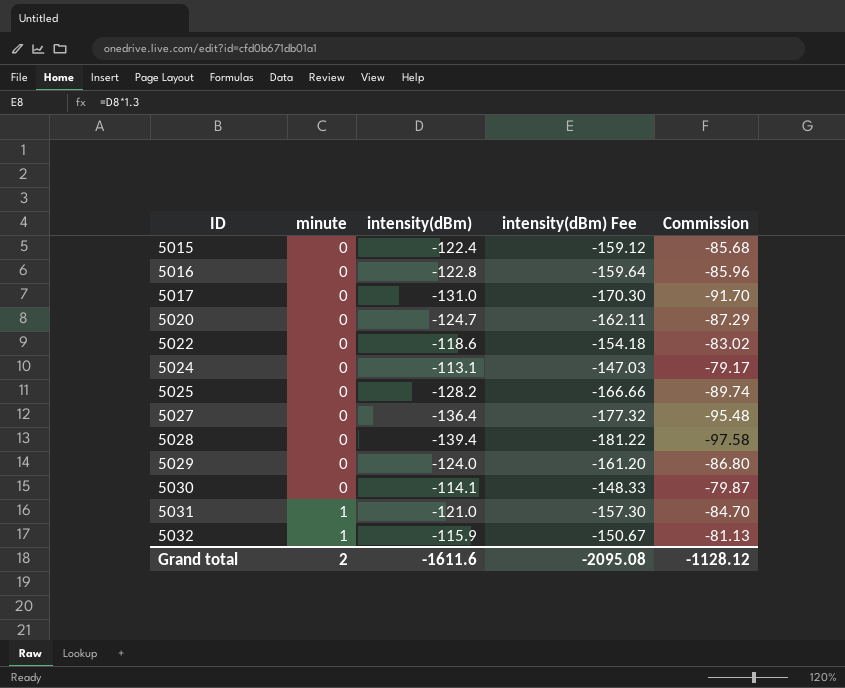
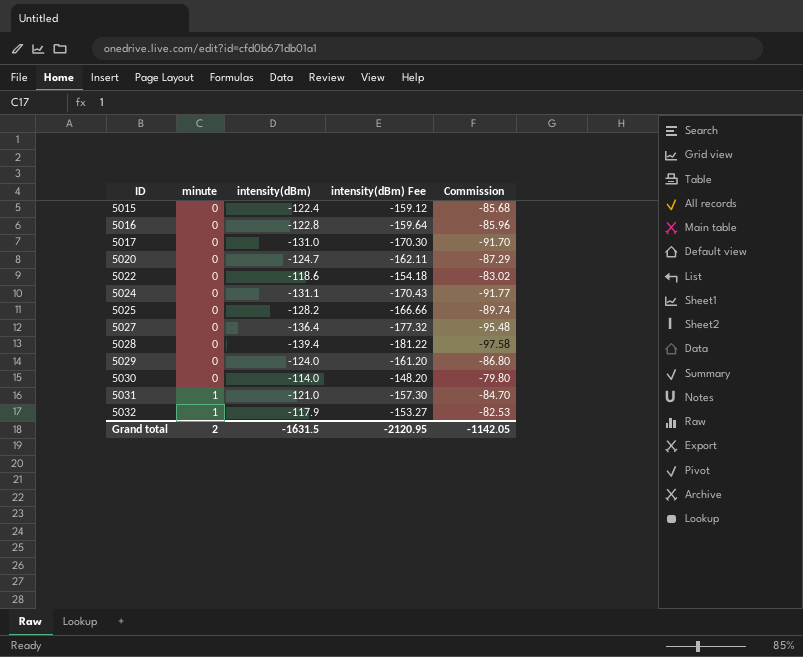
5024 | intensity(dBm): -113.1 -> -131.1
5024 | intensity(dBm) Fee: -147.03 -> -170.43
5024 | Commission: -79.17 -> -91.77
5030 | intensity(dBm): -114.1 -> -114.0
5030 | intensity(dBm) Fee: -148.33 -> -148.20
5030 | Commission: -79.87 -> -79.80
5032 | intensity(dBm): -115.9 -> -117.9
5032 | intensity(dBm) Fee: -150.67 -> -153.27
5032 | Commission: -81.13 -> -82.53
Grand total | intensity(dBm): -1611.6 -> -1631.5
Grand total | intensity(dBm) Fee: -2095.08 -> -2120.95
Grand total | Commission: -1128.12 -> -1142.05

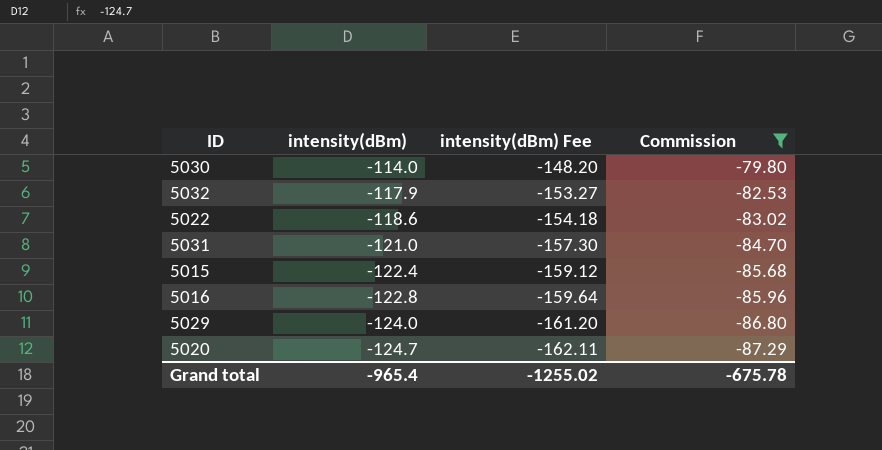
filter: none -> Commission >= -87.29
row order: ID ascending -> intensity(dBm) descending
column minute | position: 2 -> none
Grand total | intensity(dBm): -1631.5 -> -965.4
Grand total | intensity(dBm) Fee: -2120.95 -> -1255.02
Grand total | Commission: -1142.05 -> -675.78

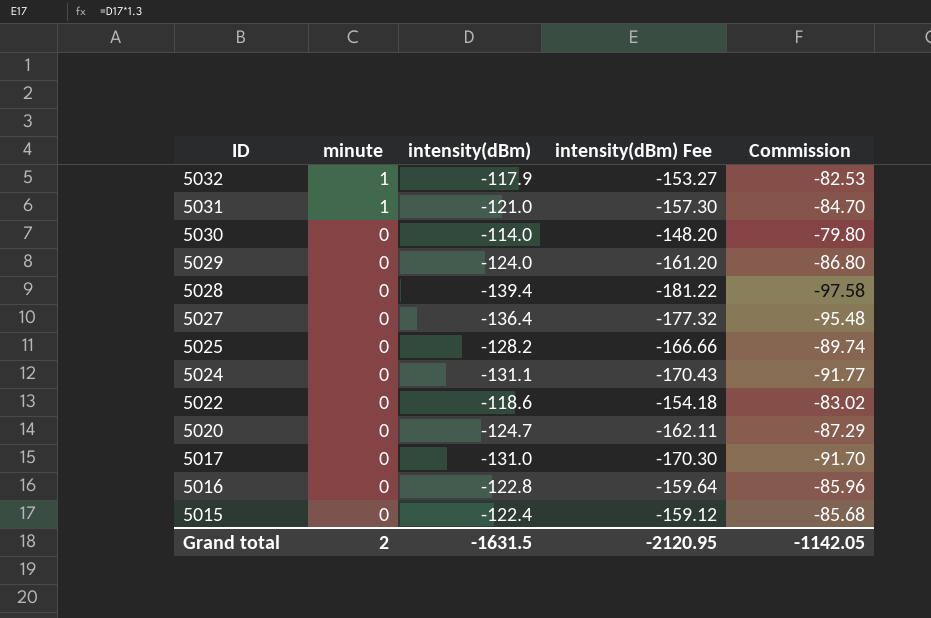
filter: Commission >= -87.29 -> none
row order: intensity(dBm) descending -> ID descending
column minute | position: none -> 2
Grand total | intensity(dBm): -965.4 -> -1631.5
Grand total | intensity(dBm) Fee: -1255.02 -> -2120.95
Grand total | Commission: -675.78 -> -1142.05

